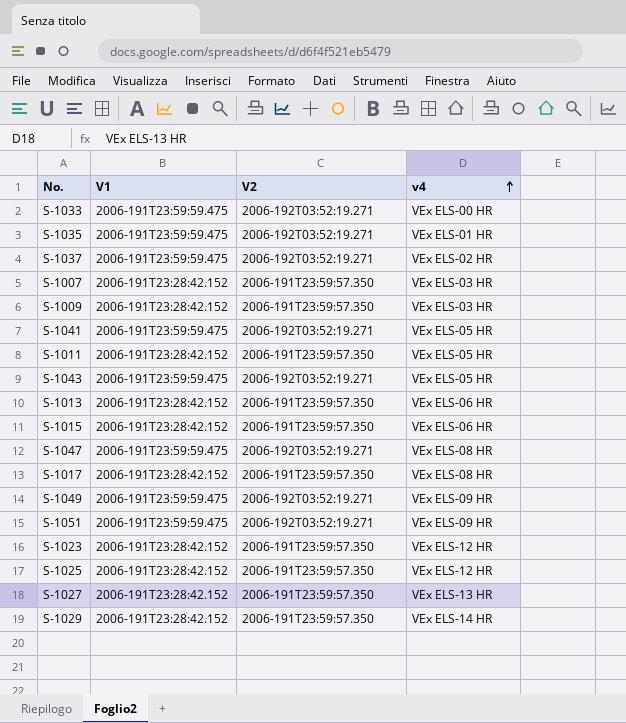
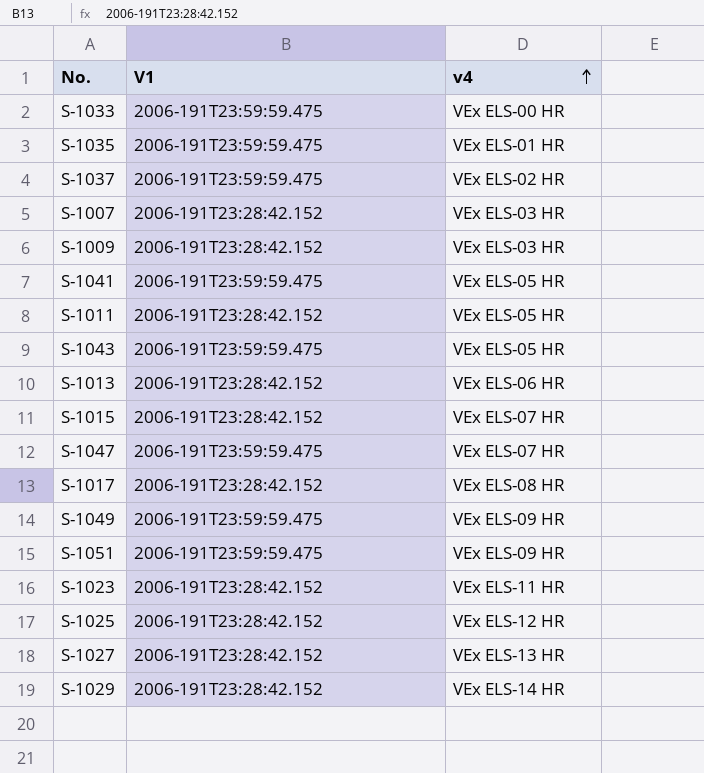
column V2 | position: 3 -> none
S-1015 | v4: VEx ELS-06 HR -> VEx ELS-07 HR
S-1047 | v4: VEx ELS-08 HR -> VEx ELS-07 HR
S-1023 | v4: VEx ELS-12 HR -> VEx ELS-11 HR

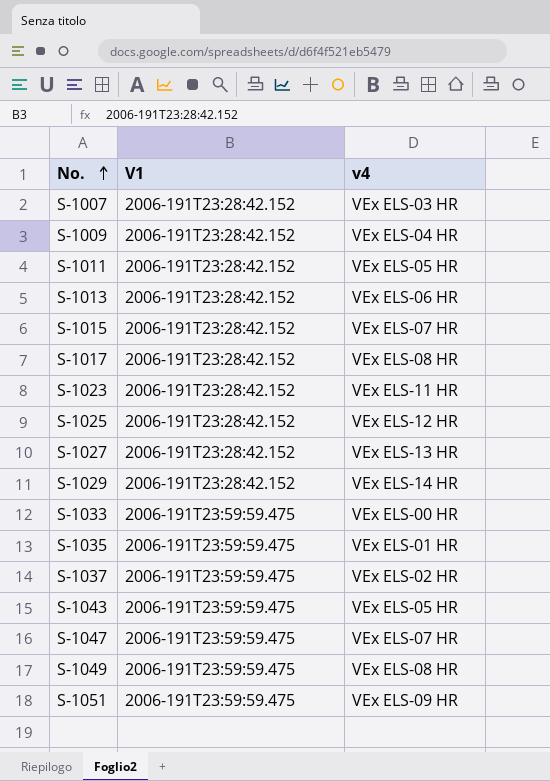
row order: v4 ascending -> No. ascending
row S-1041: 2006-191T23:59:59.475 | VEx ELS-05 HR -> none
S-1009 | v4: VEx ELS-03 HR -> VEx ELS-04 HR
S-1049 | v4: VEx ELS-09 HR -> VEx ELS-08 HR

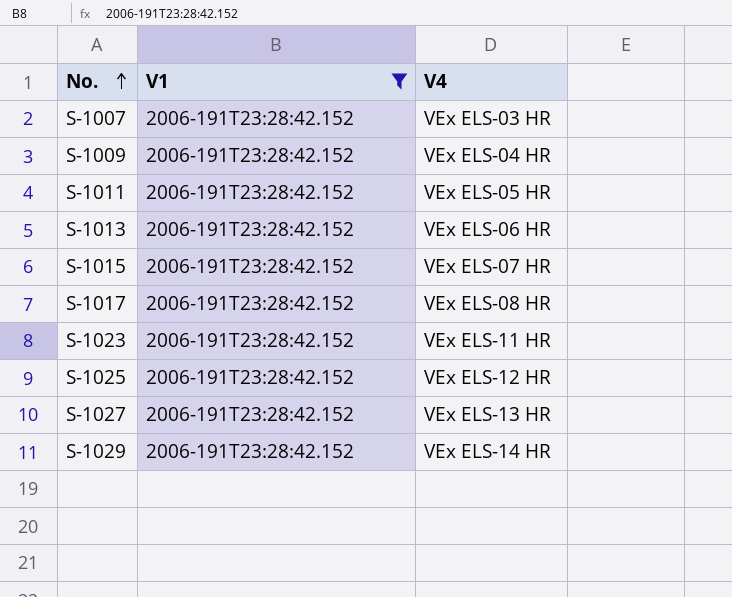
filter: none -> V1 = 2006-191T23:28:42.152
column name: v4 -> V4

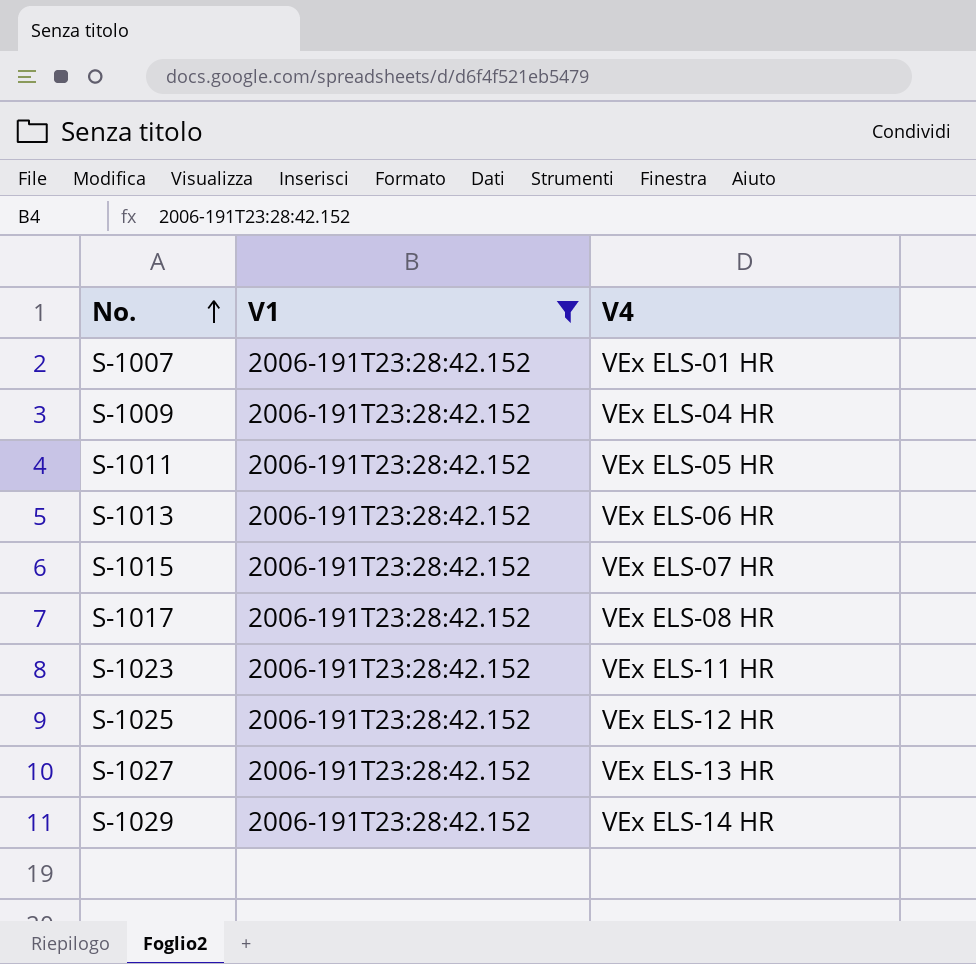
S-1007 | V4: VEx ELS-03 HR -> VEx ELS-01 HR

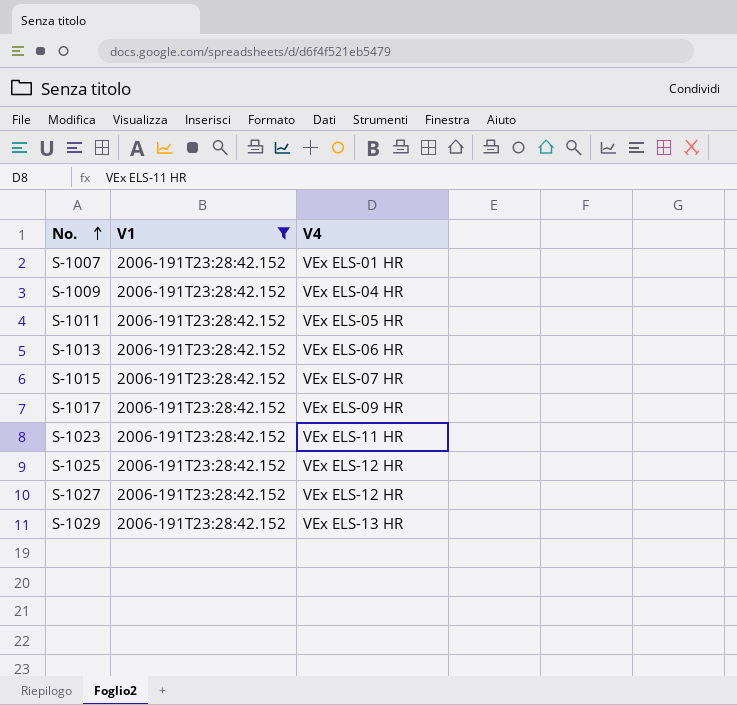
S-1017 | V4: VEx ELS-08 HR -> VEx ELS-09 HR
S-1027 | V4: VEx ELS-13 HR -> VEx ELS-12 HR
S-1029 | V4: VEx ELS-14 HR -> VEx ELS-13 HR

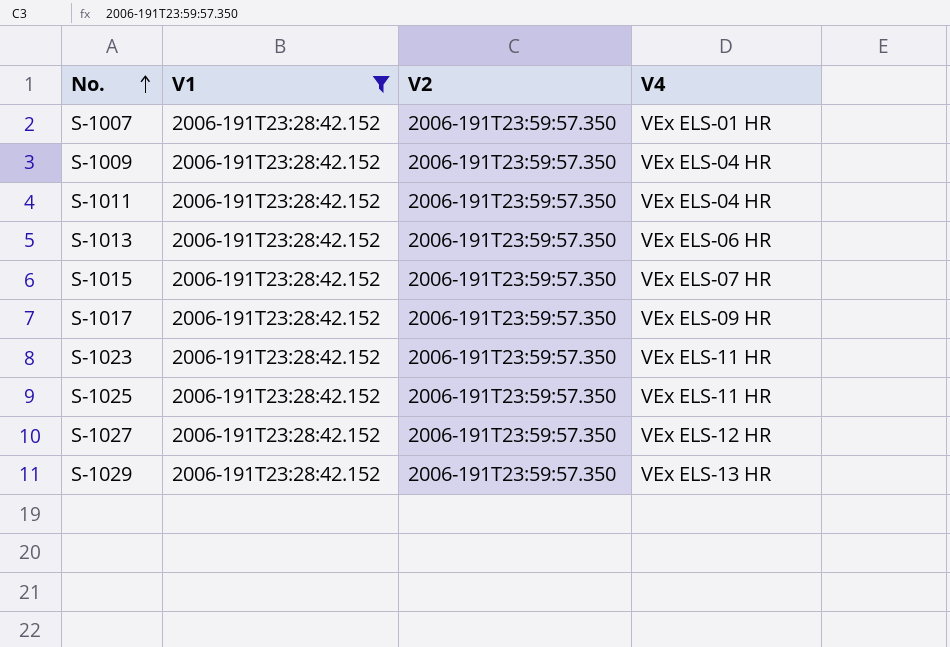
column V2 | position: none -> 3
S-1011 | V4: VEx ELS-05 HR -> VEx ELS-04 HR
S-1025 | V4: VEx ELS-12 HR -> VEx ELS-11 HR

